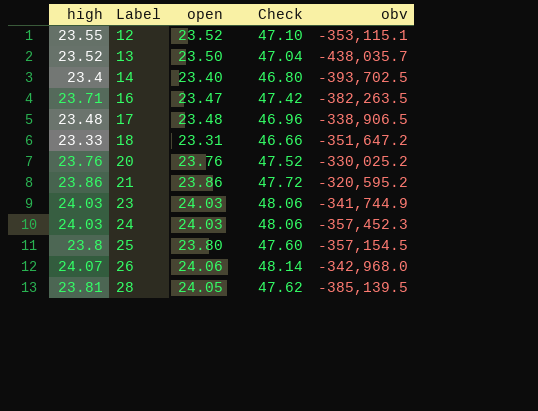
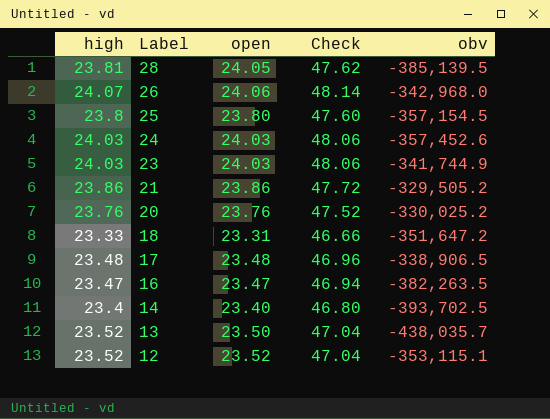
row order: Label ascending -> Label descending
24 | obv: -357,452.3 -> -357,452.6
21 | obv: -320,595.2 -> -329,505.2
16 | high: 23.71 -> 23.47
16 | Check: 47.42 -> 46.94
12 | high: 23.55 -> 23.52
12 | Check: 47.10 -> 47.04

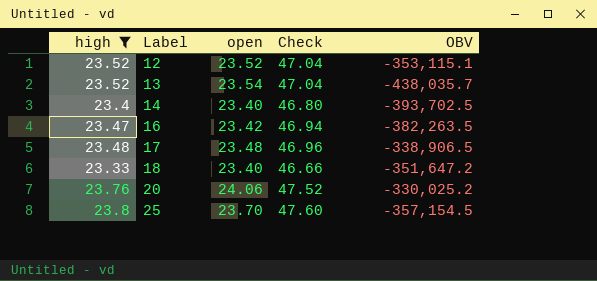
filter: none -> high <= 23.8
row order: Label descending -> Label ascending
column name: obv -> OBV
13 | open: 23.50 -> 23.54
16 | open: 23.47 -> 23.42
18 | open: 23.31 -> 23.40
20 | open: 23.76 -> 24.06
25 | open: 23.80 -> 23.70

